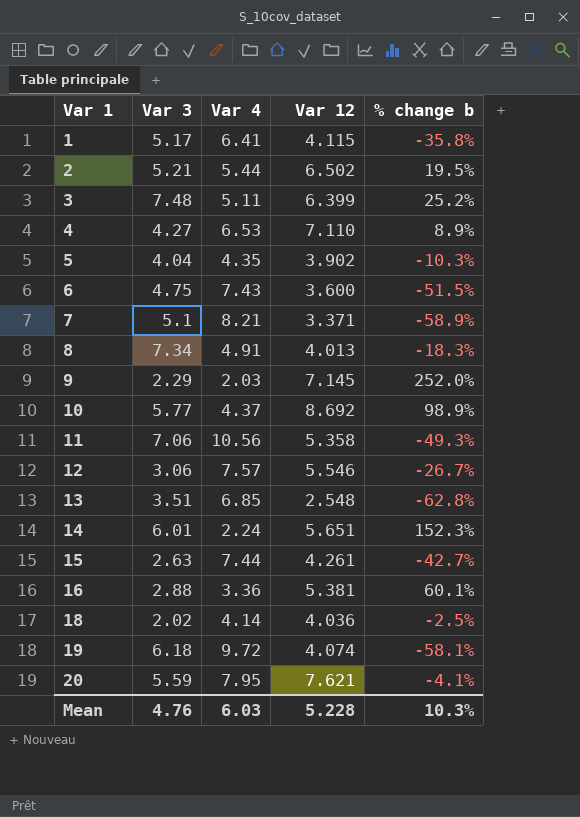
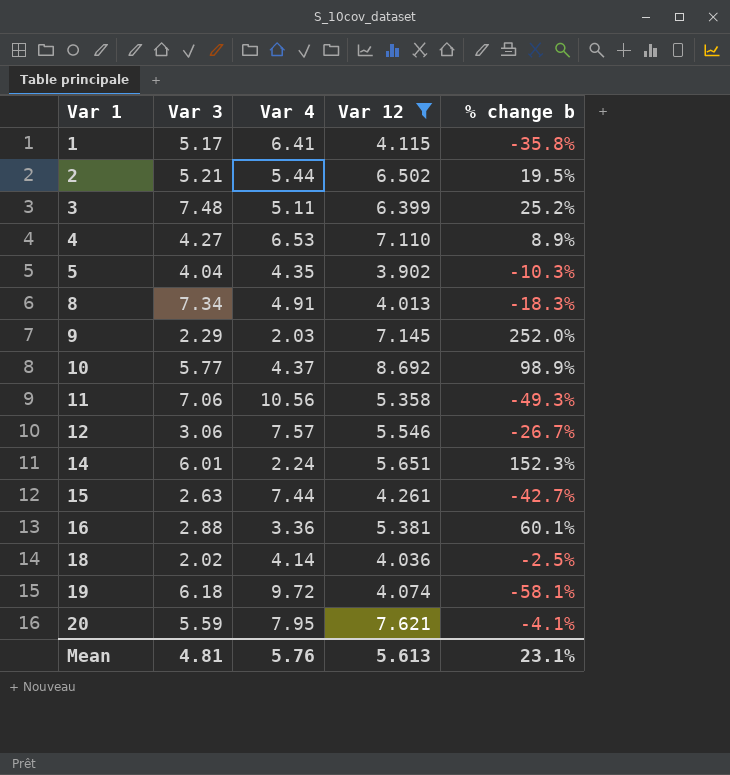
filter: none -> Var 12 >= 3.902
Mean | Var 3: 4.76 -> 4.81
Mean | Var 4: 6.03 -> 5.76
Mean | Var 12: 5.228 -> 5.613
Mean | % change b: 10.3% -> 23.1%

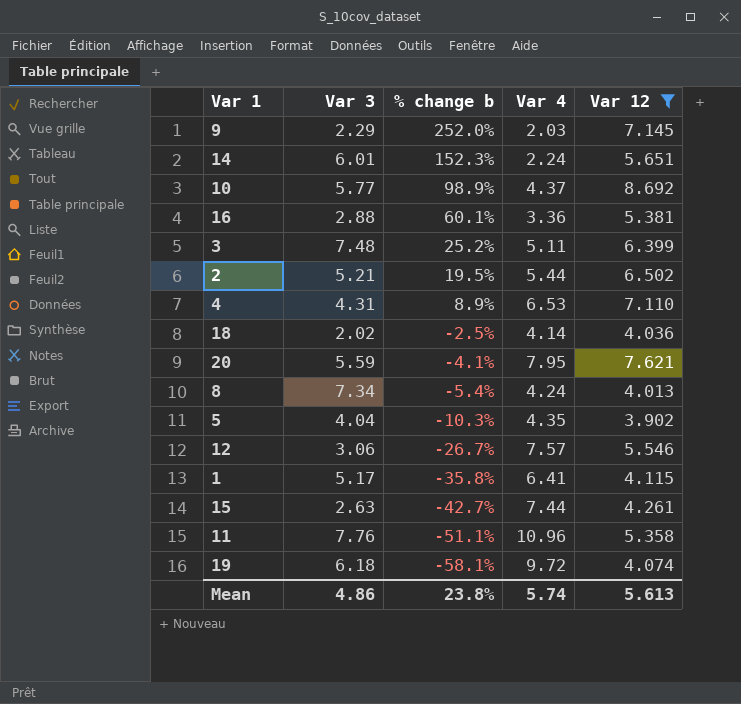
row order: Var 1 ascending -> % change b descending
column % change b | position: 5 -> 3
4 | Var 3: 4.27 -> 4.31
8 | % change b: -18.3% -> -5.4%
8 | Var 4: 4.91 -> 4.24
11 | Var 3: 7.06 -> 7.76
11 | % change b: -49.3% -> -51.1%
11 | Var 4: 10.56 -> 10.96
Mean | Var 3: 4.81 -> 4.86
Mean | % change b: 23.1% -> 23.8%
Mean | Var 4: 5.76 -> 5.74

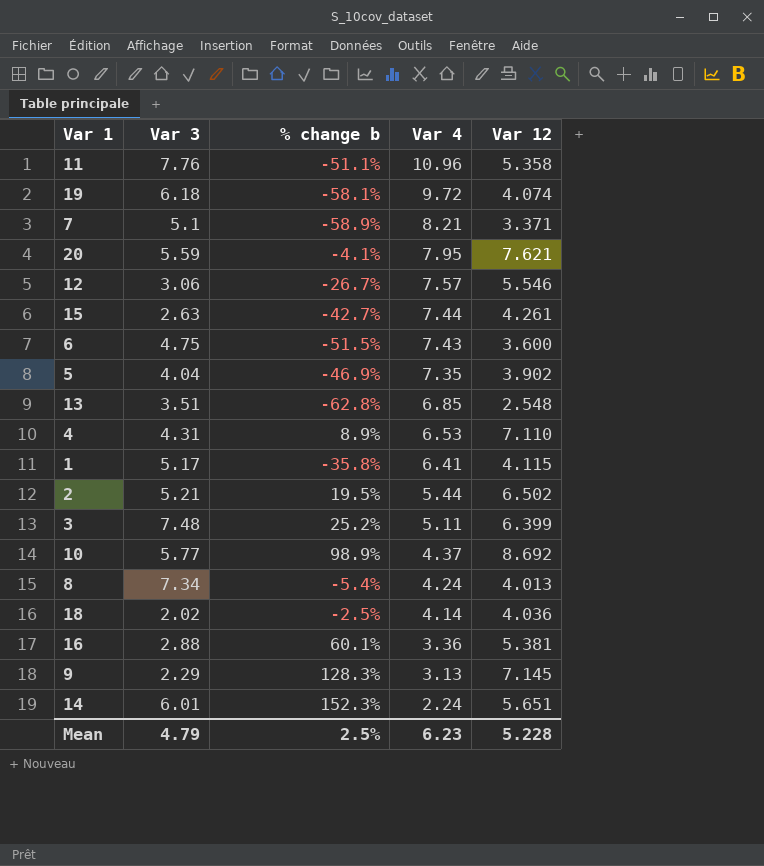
filter: Var 12 >= 3.902 -> none
row order: % change b descending -> Var 4 descending
5 | % change b: -10.3% -> -46.9%
5 | Var 4: 4.35 -> 7.35
9 | % change b: 252.0% -> 128.3%
9 | Var 4: 2.03 -> 3.13
Mean | Var 3: 4.86 -> 4.79
Mean | % change b: 23.8% -> 2.5%
Mean | Var 4: 5.74 -> 6.23
Mean | Var 12: 5.613 -> 5.228

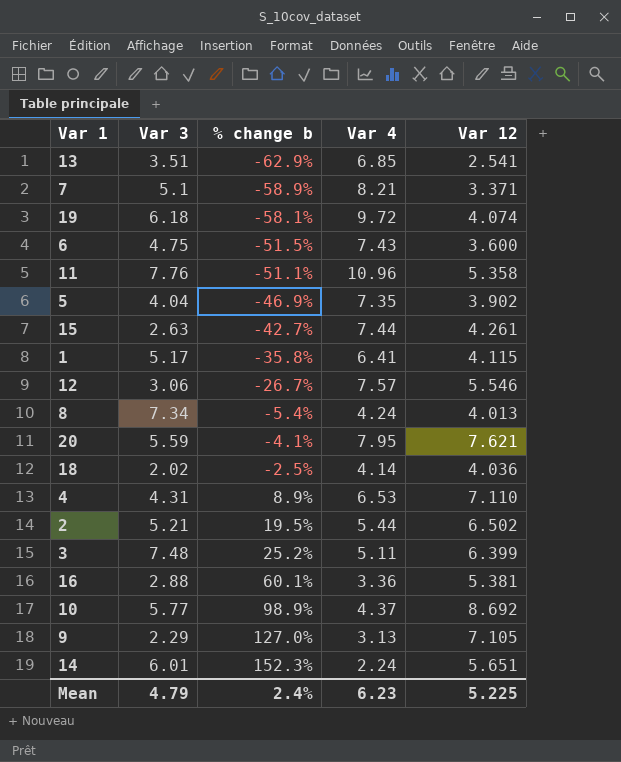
row order: Var 4 descending -> % change b ascending
13 | % change b: -62.8% -> -62.9%
13 | Var 12: 2.548 -> 2.541
9 | % change b: 128.3% -> 127.0%
9 | Var 12: 7.145 -> 7.105
Mean | % change b: 2.5% -> 2.4%
Mean | Var 12: 5.228 -> 5.225

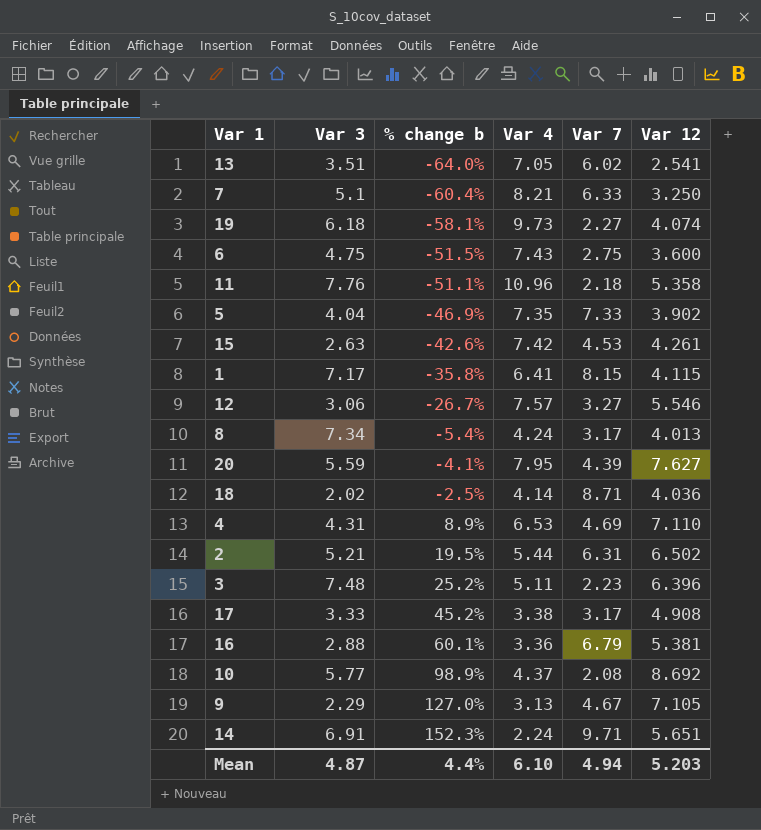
column Var 7 | position: none -> 5
13 | % change b: -62.9% -> -64.0%
13 | Var 4: 6.85 -> 7.05
7 | % change b: -58.9% -> -60.4%
7 | Var 12: 3.371 -> 3.250
19 | Var 4: 9.72 -> 9.73
15 | % change b: -42.7% -> -42.6%
15 | Var 4: 7.44 -> 7.42
1 | Var 3: 5.17 -> 7.17
20 | Var 12: 7.621 -> 7.627
3 | Var 12: 6.399 -> 6.396
row 17: none -> 3.33 | 45.2% | 3.38 | 3.17 | 4.908
14 | Var 3: 6.01 -> 6.91
Mean | Var 3: 4.79 -> 4.87
Mean | % change b: 2.4% -> 4.4%
Mean | Var 4: 6.23 -> 6.10
Mean | Var 12: 5.225 -> 5.203

